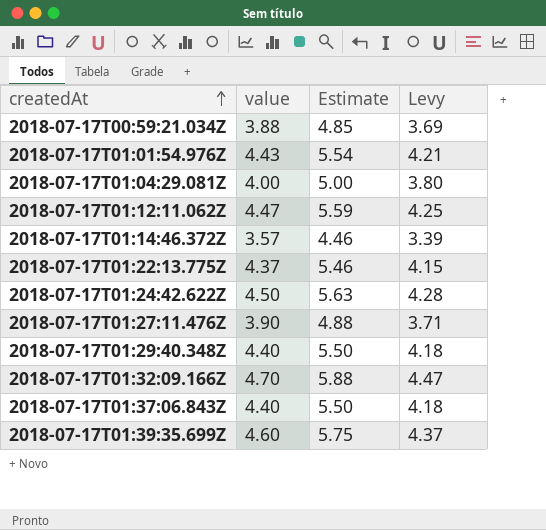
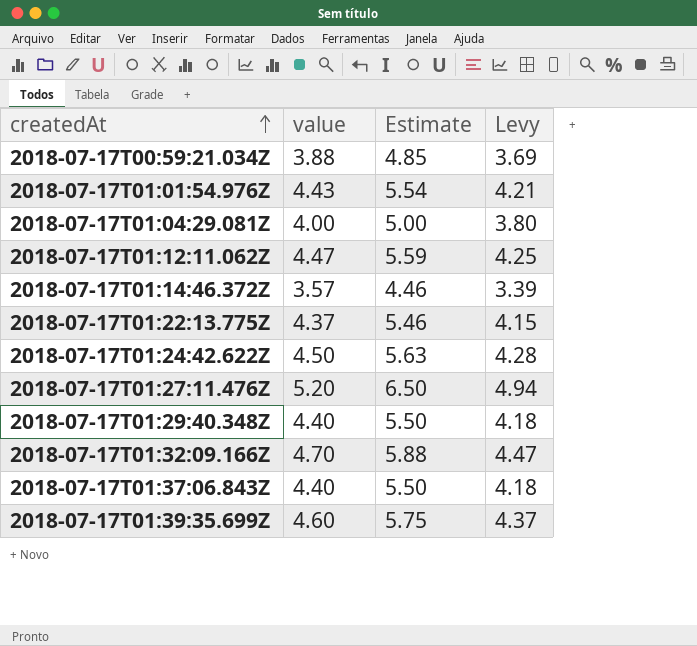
2018-07-17T01:27:11.476Z | value: 3.90 -> 5.20
2018-07-17T01:27:11.476Z | Estimate: 4.88 -> 6.50
2018-07-17T01:27:11.476Z | Levy: 3.71 -> 4.94

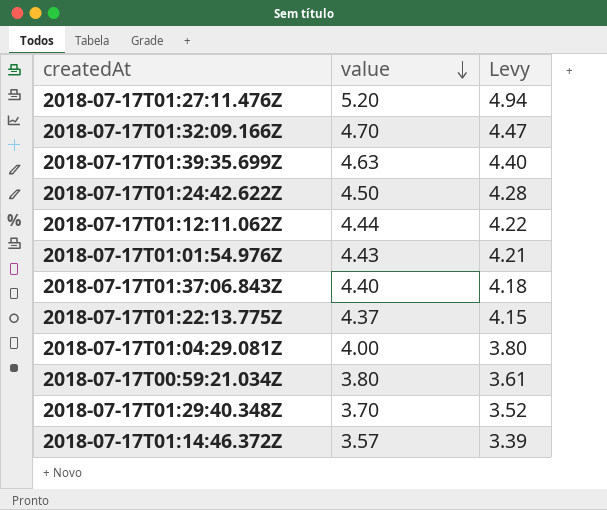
row order: createdAt ascending -> value descending
column Estimate | formula: [value] * 1.25 -> none
2018-07-17T01:39:35.699Z | value: 4.60 -> 4.63
2018-07-17T01:39:35.699Z | Levy: 4.37 -> 4.40
2018-07-17T01:12:11.062Z | value: 4.47 -> 4.44
2018-07-17T01:12:11.062Z | Levy: 4.25 -> 4.22
2018-07-17T00:59:21.034Z | value: 3.88 -> 3.80
2018-07-17T00:59:21.034Z | Levy: 3.69 -> 3.61
2018-07-17T01:29:40.348Z | value: 4.40 -> 3.70
2018-07-17T01:29:40.348Z | Levy: 4.18 -> 3.52

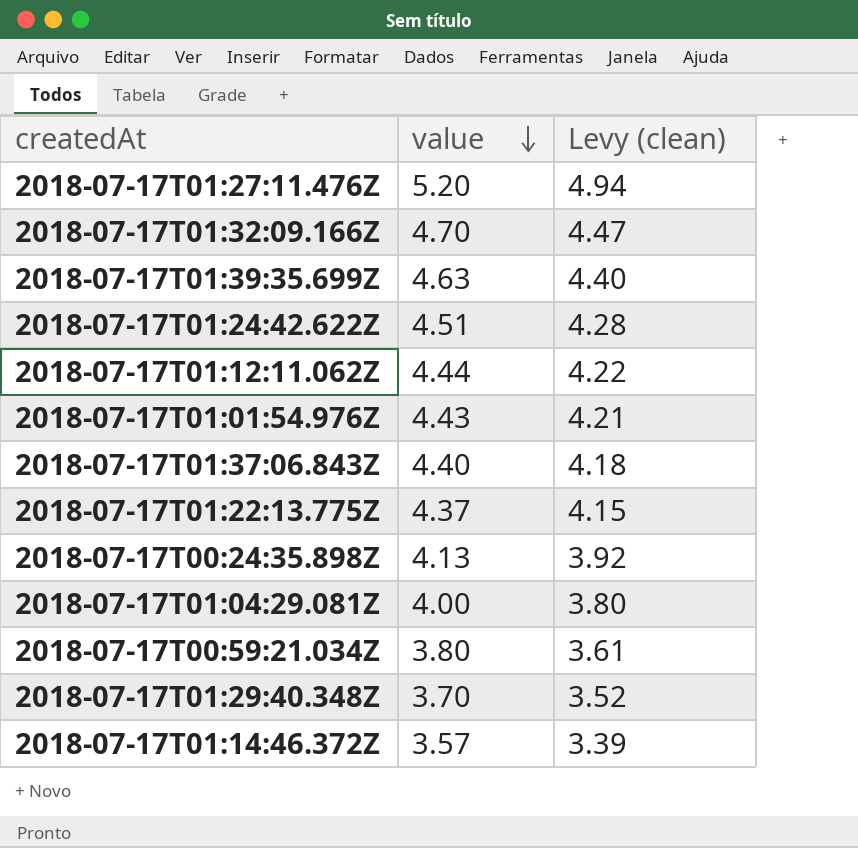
column name: Levy -> Levy (clean)
2018-07-17T01:24:42.622Z | value: 4.50 -> 4.51
row 2018-07-17T00:24:35.898Z: none -> 4.13 | 3.92

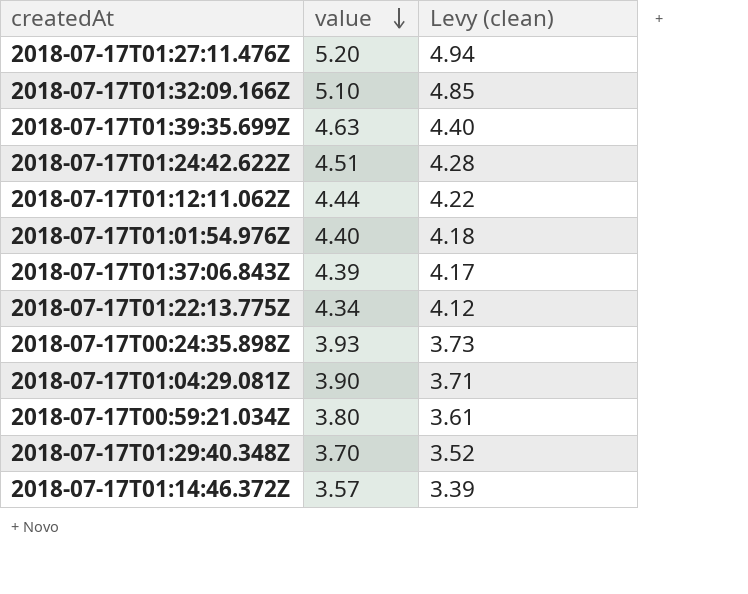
2018-07-17T01:32:09.166Z | value: 4.70 -> 5.10
2018-07-17T01:32:09.166Z | Levy (clean): 4.47 -> 4.85
2018-07-17T01:01:54.976Z | value: 4.43 -> 4.40
2018-07-17T01:01:54.976Z | Levy (clean): 4.21 -> 4.18
2018-07-17T01:37:06.843Z | value: 4.40 -> 4.39
2018-07-17T01:37:06.843Z | Levy (clean): 4.18 -> 4.17
2018-07-17T01:22:13.775Z | value: 4.37 -> 4.34
2018-07-17T01:22:13.775Z | Levy (clean): 4.15 -> 4.12
2018-07-17T00:24:35.898Z | value: 4.13 -> 3.93
2018-07-17T00:24:35.898Z | Levy (clean): 3.92 -> 3.73
2018-07-17T01:04:29.081Z | value: 4.00 -> 3.90
2018-07-17T01:04:29.081Z | Levy (clean): 3.80 -> 3.71

